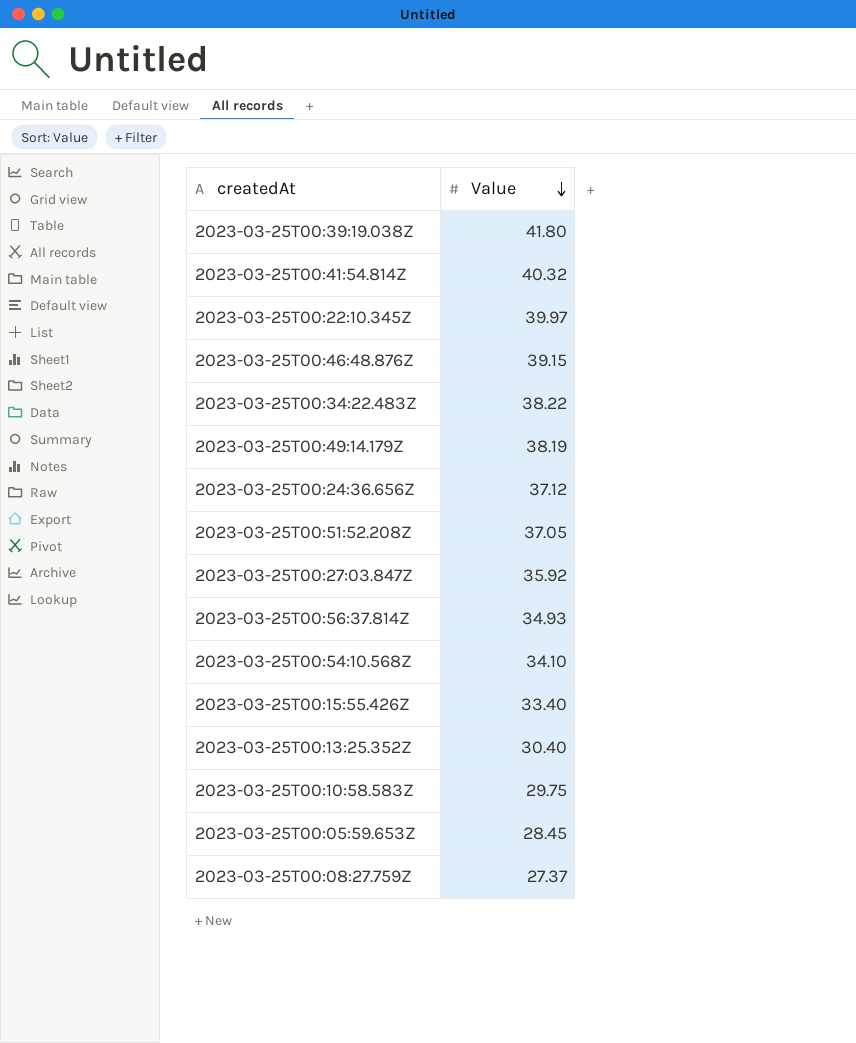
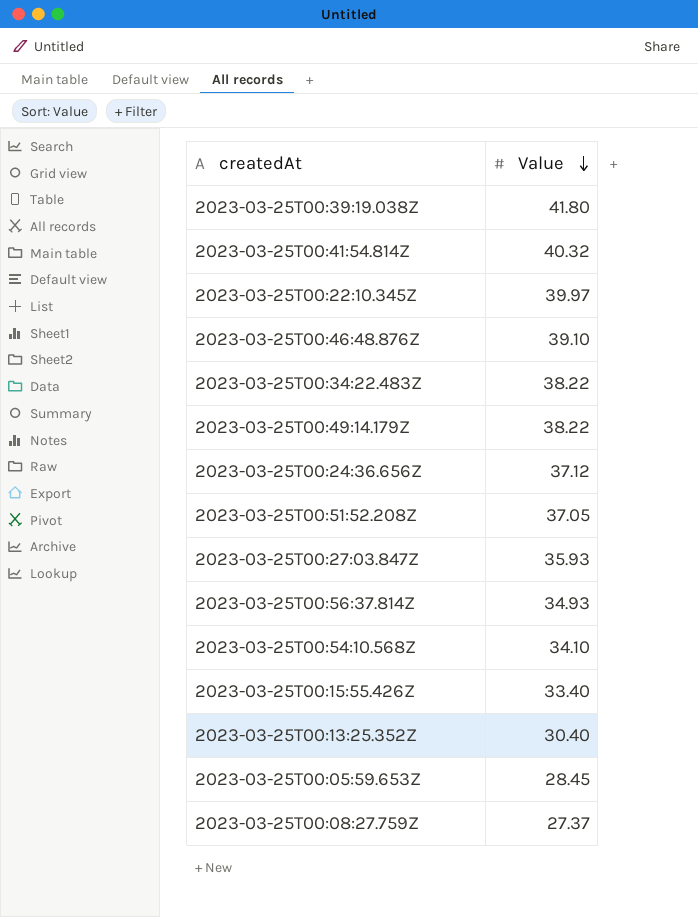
row 2023-03-25T00:10:58.583Z: 29.75 -> none
2023-03-25T00:46:48.876Z | Value: 39.15 -> 39.10
2023-03-25T00:49:14.179Z | Value: 38.19 -> 38.22
2023-03-25T00:27:03.847Z | Value: 35.92 -> 35.93

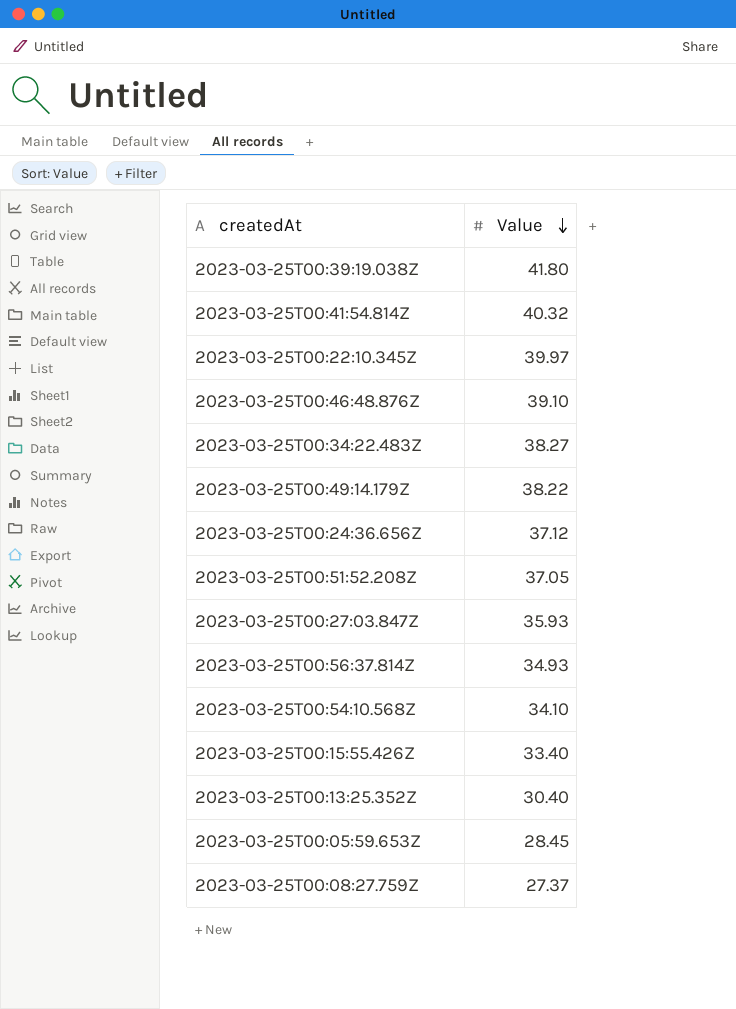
2023-03-25T00:34:22.483Z | Value: 38.22 -> 38.27

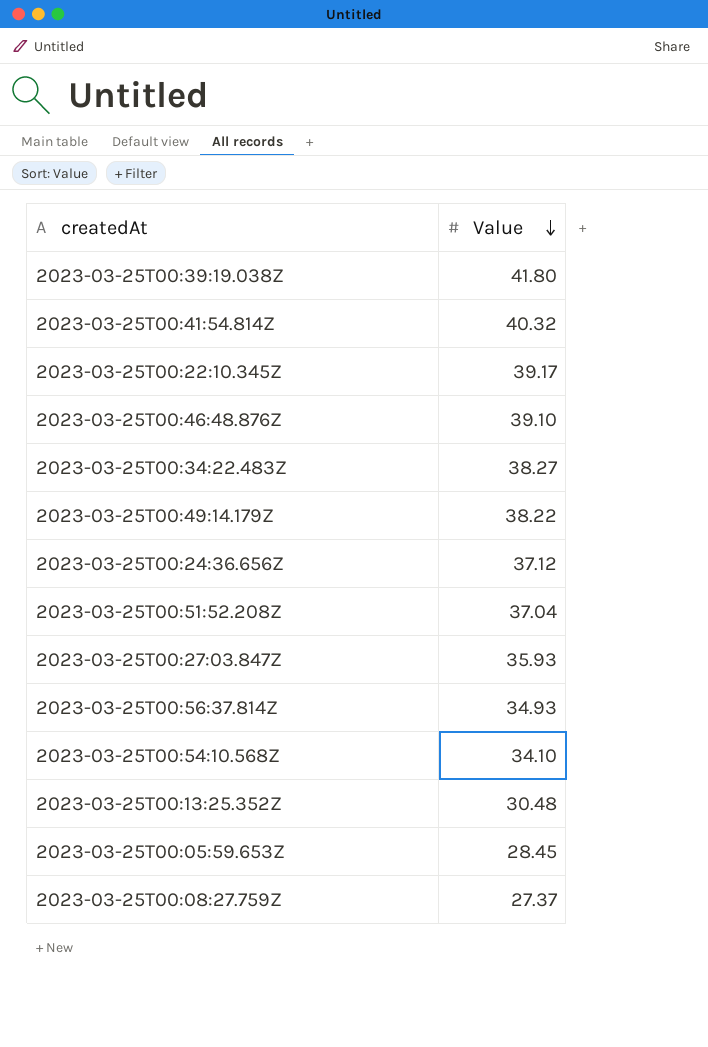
row 2023-03-25T00:15:55.426Z: 33.40 -> none
2023-03-25T00:22:10.345Z | Value: 39.97 -> 39.17
2023-03-25T00:51:52.208Z | Value: 37.05 -> 37.04
2023-03-25T00:13:25.352Z | Value: 30.40 -> 30.48

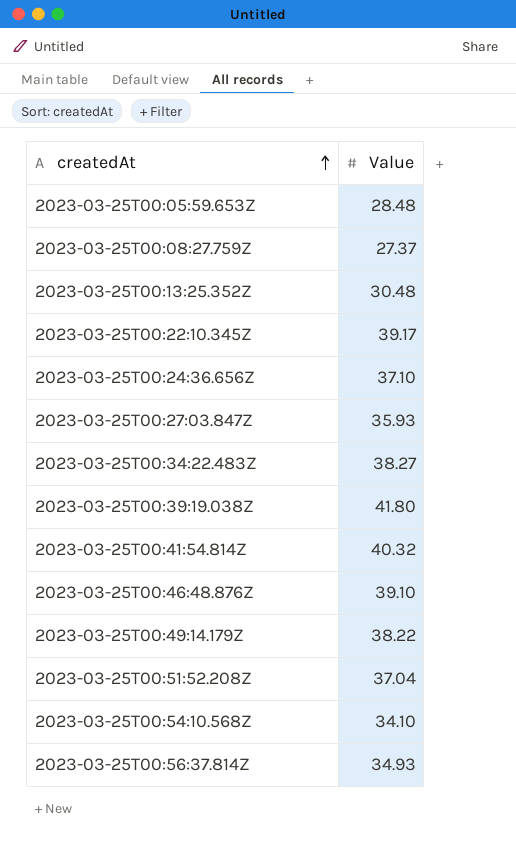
row order: Value descending -> createdAt ascending
2023-03-25T00:05:59.653Z | Value: 28.45 -> 28.48
2023-03-25T00:24:36.656Z | Value: 37.12 -> 37.10

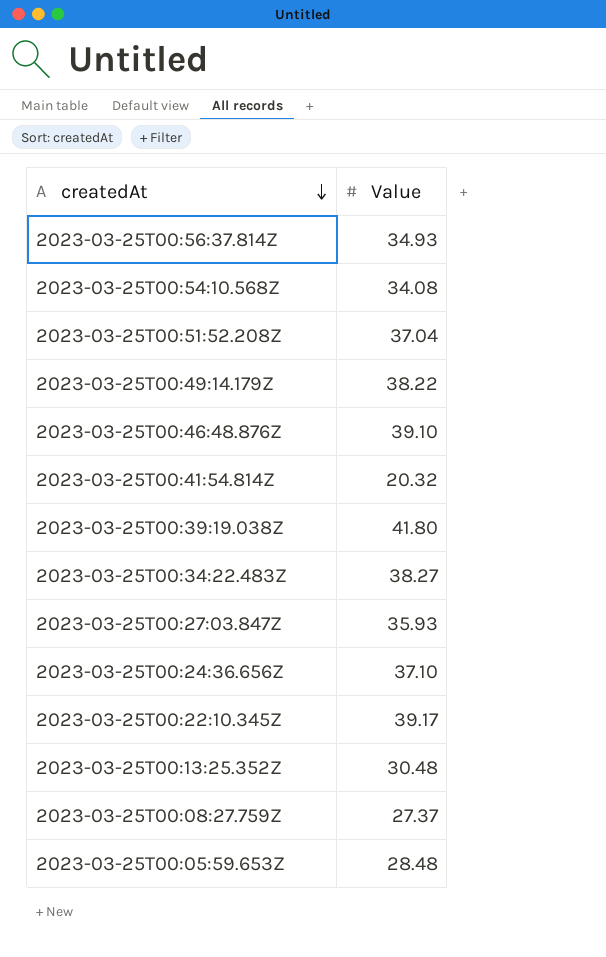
row order: createdAt ascending -> createdAt descending
2023-03-25T00:54:10.568Z | Value: 34.10 -> 34.08
2023-03-25T00:41:54.814Z | Value: 40.32 -> 20.32

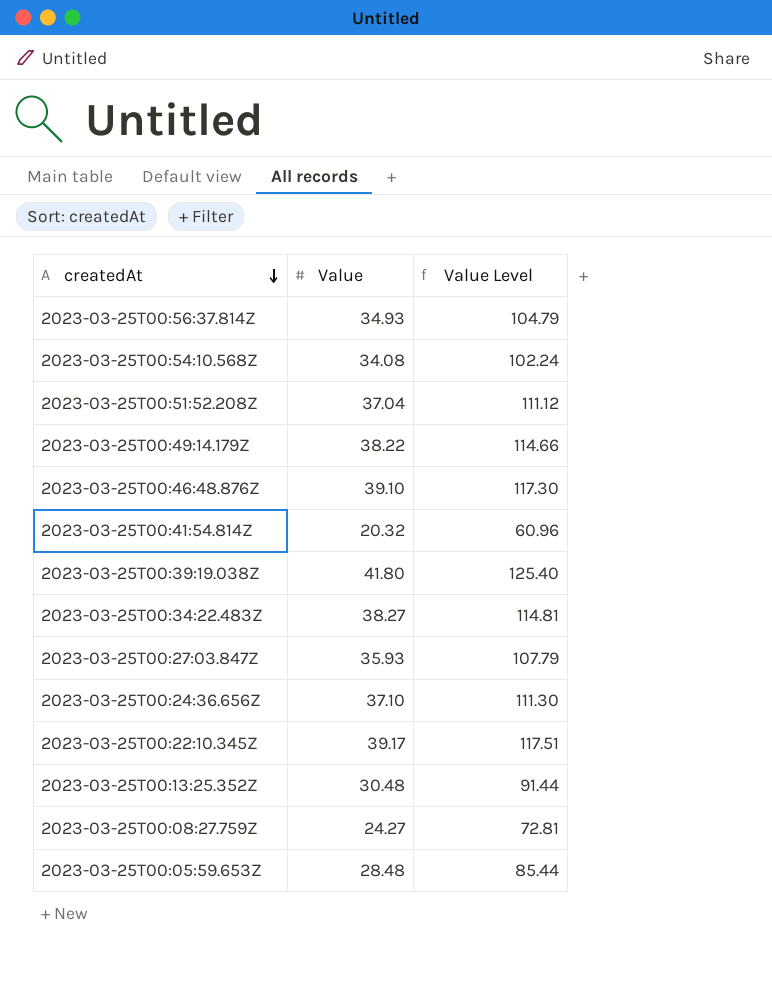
column Value Level | formula: none -> [Value] * 3
2023-03-25T00:08:27.759Z | Value: 27.37 -> 24.27

